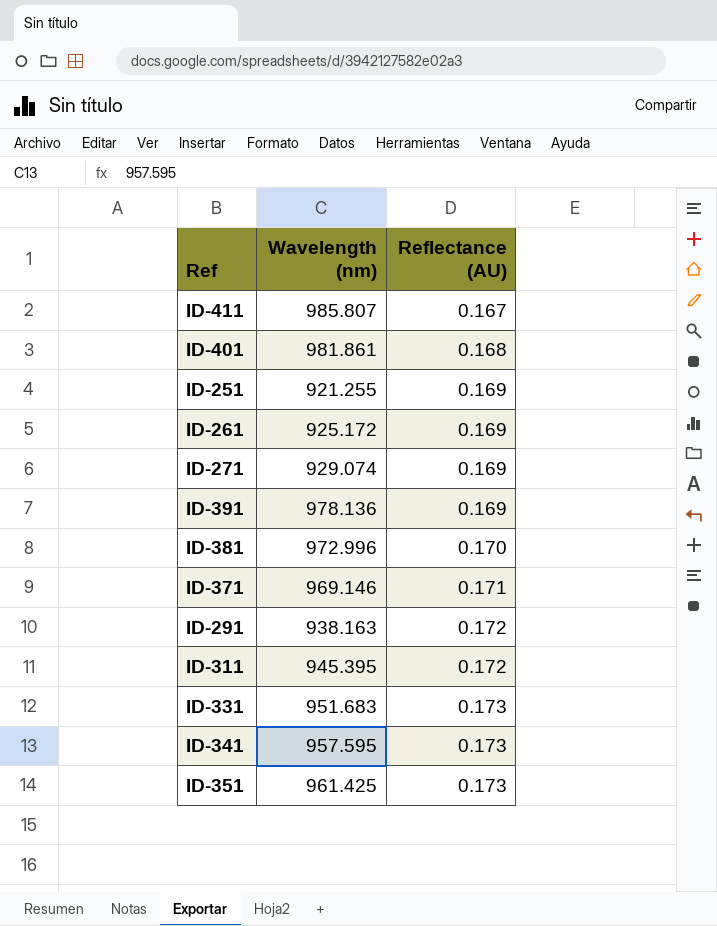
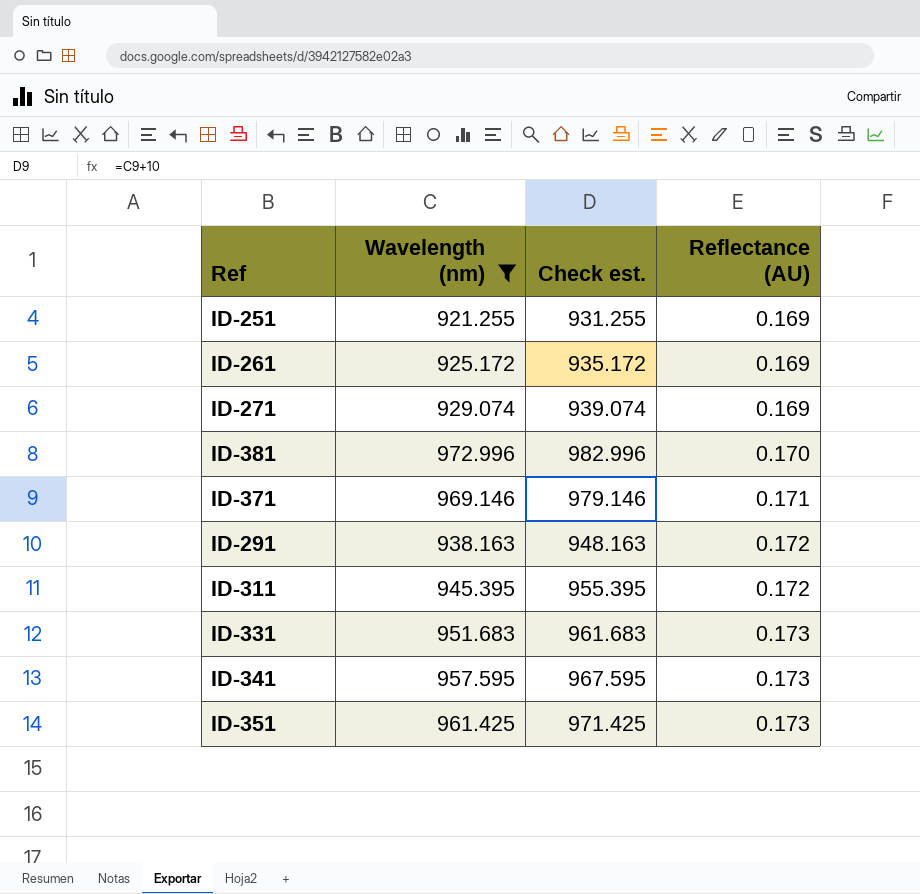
filter: none -> Wavelength (nm) <= 972.996
column Check est. | formula: none -> [Wavelength (nm)] + 10

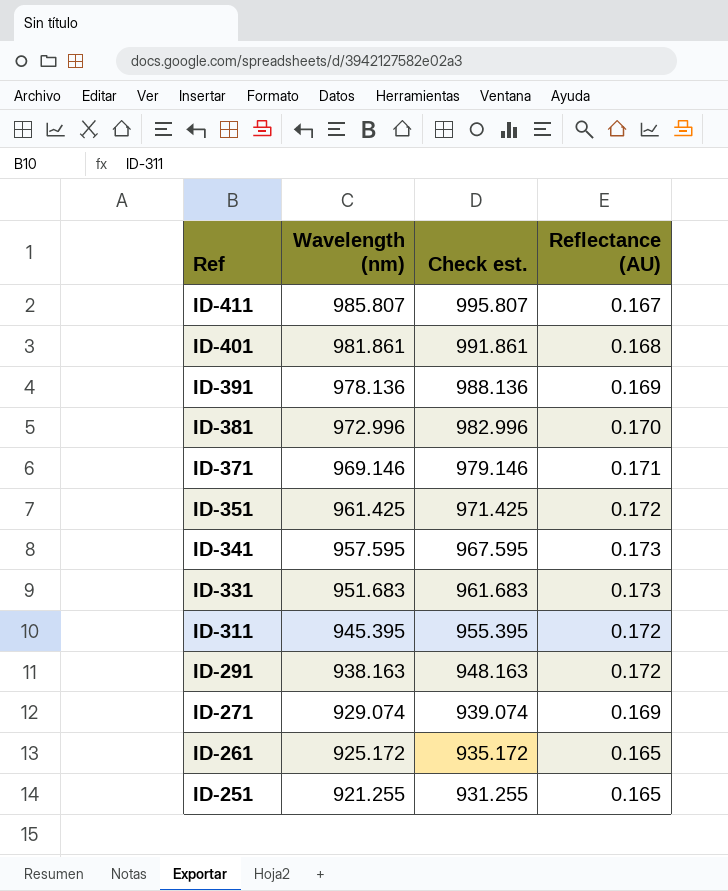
filter: Wavelength (nm) <= 972.996 -> none
row order: Reflectance (AU) ascending -> Ref descending
ID-351 | Reflectance (AU): 0.173 -> 0.172
ID-261 | Reflectance (AU): 0.169 -> 0.165
ID-251 | Reflectance (AU): 0.169 -> 0.165

